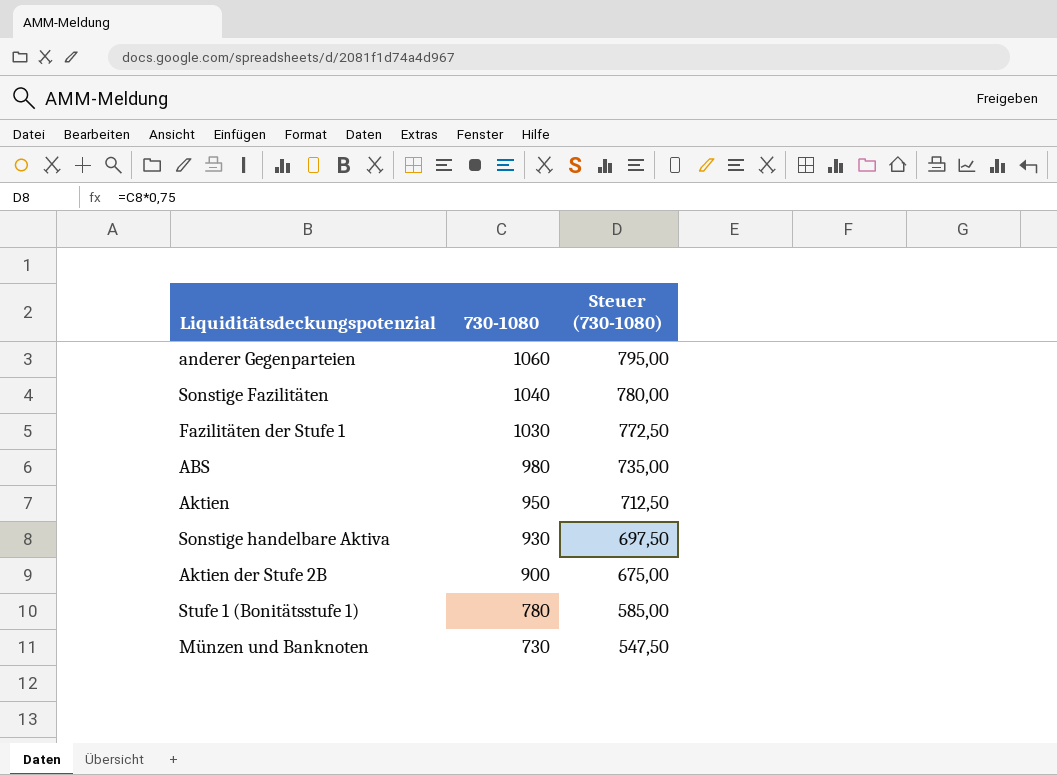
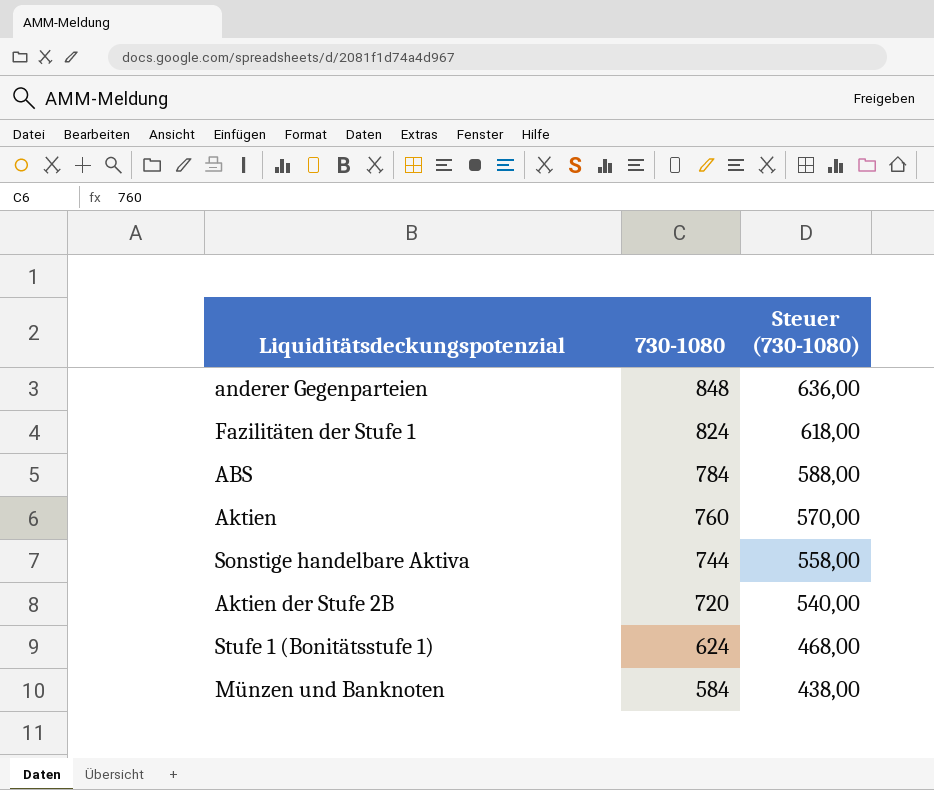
row Sonstige Fazilitäten: 1040 | 780,00 -> none
anderer Gegenparteien | 730-1080: 1060 -> 848
anderer Gegenparteien | Steuer (730-1080): 795,00 -> 636,00
Fazilitäten der Stufe 1 | 730-1080: 1030 -> 824
Fazilitäten der Stufe 1 | Steuer (730-1080): 772,50 -> 618,00
ABS | 730-1080: 980 -> 784
ABS | Steuer (730-1080): 735,00 -> 588,00
Aktien | 730-1080: 950 -> 760
Aktien | Steuer (730-1080): 712,50 -> 570,00
Sonstige handelbare Aktiva | 730-1080: 930 -> 744
Sonstige handelbare Aktiva | Steuer (730-1080): 697,50 -> 558,00
Aktien der Stufe 2B | 730-1080: 900 -> 720
Aktien der Stufe 2B | Steuer (730-1080): 675,00 -> 540,00
Stufe 1 (Bonitätsstufe 1) | 730-1080: 780 -> 624
Stufe 1 (Bonitätsstufe 1) | Steuer (730-1080): 585,00 -> 468,00
Münzen und Banknoten | 730-1080: 730 -> 584
Münzen und Banknoten | Steuer (730-1080): 547,50 -> 438,00

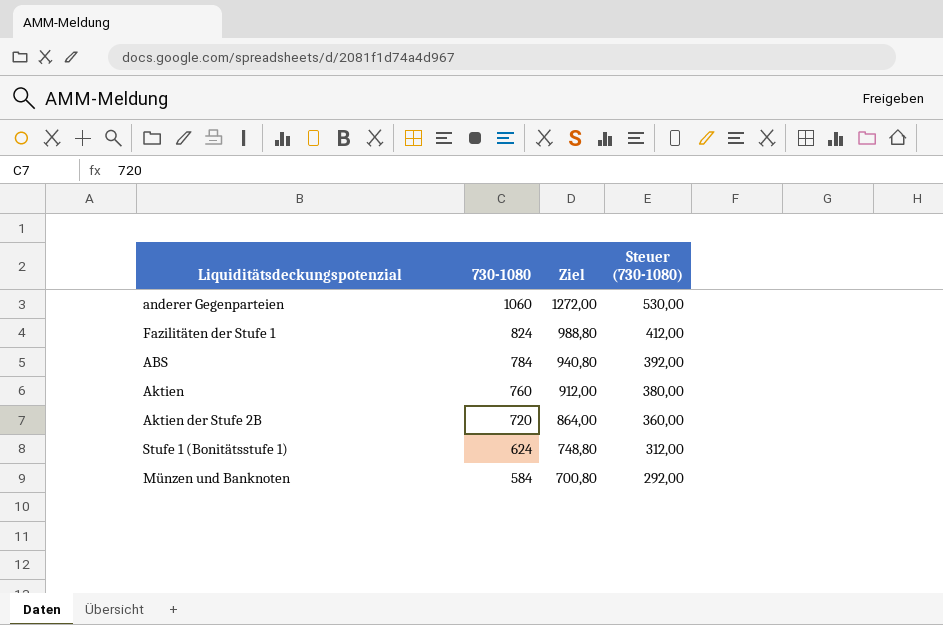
column Ziel | formula: none -> [730-1080] * 1,2
column Steuer (730-1080) | formula: [730-1080] * 0,75 -> [730-1080] * 0,5
row Sonstige handelbare Aktiva: 744 | 558,00 -> none
anderer Gegenparteien | 730-1080: 848 -> 1060

